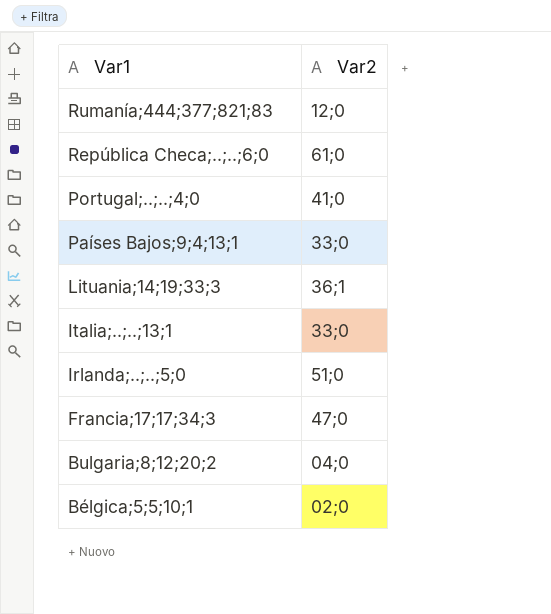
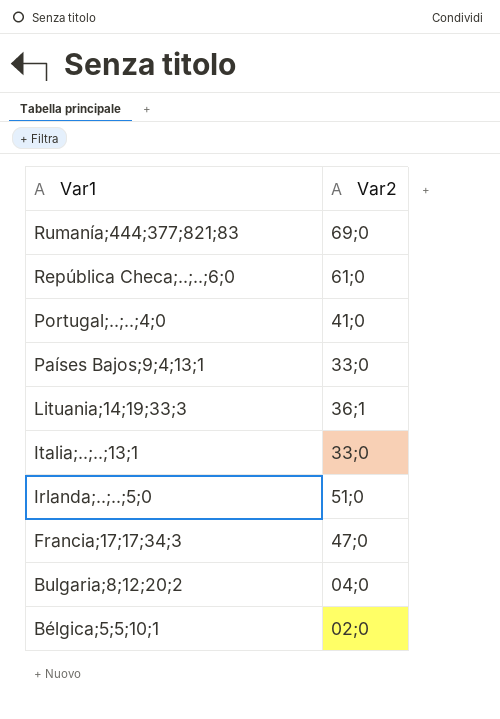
Rumanía;444;377;821;83 | Var2: 12;0 -> 69;0

